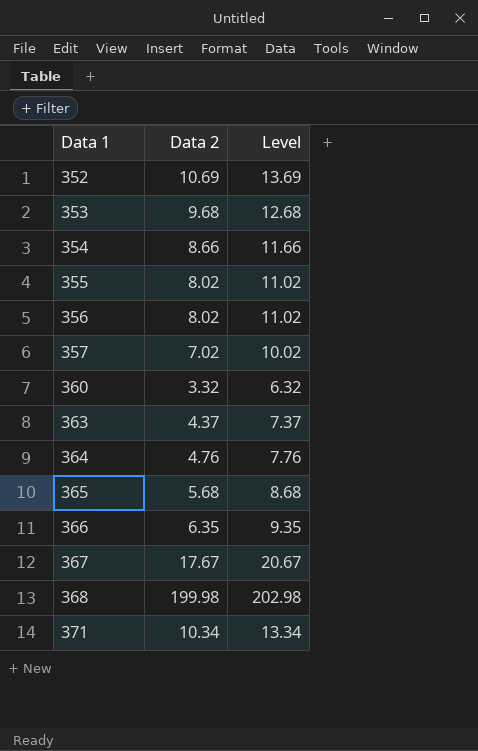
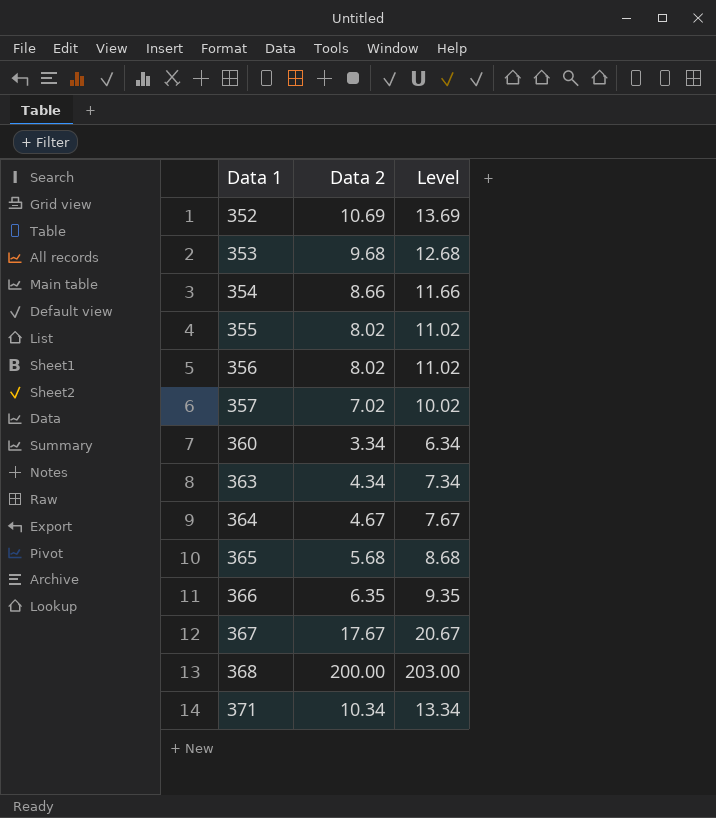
360 | Data 2: 3.32 -> 3.34
360 | Level: 6.32 -> 6.34
363 | Data 2: 4.37 -> 4.34
363 | Level: 7.37 -> 7.34
364 | Data 2: 4.76 -> 4.67
364 | Level: 7.76 -> 7.67
368 | Data 2: 199.98 -> 200.00
368 | Level: 202.98 -> 203.00

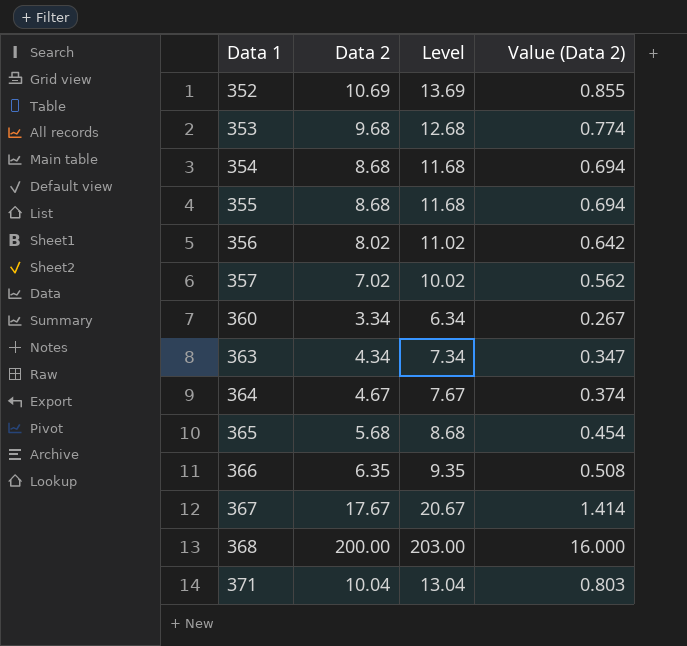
column Value (Data 2) | formula: none -> [Data 2] * 0.08
354 | Data 2: 8.66 -> 8.68
354 | Level: 11.66 -> 11.68
355 | Data 2: 8.02 -> 8.68
355 | Level: 11.02 -> 11.68
371 | Data 2: 10.34 -> 10.04
371 | Level: 13.34 -> 13.04

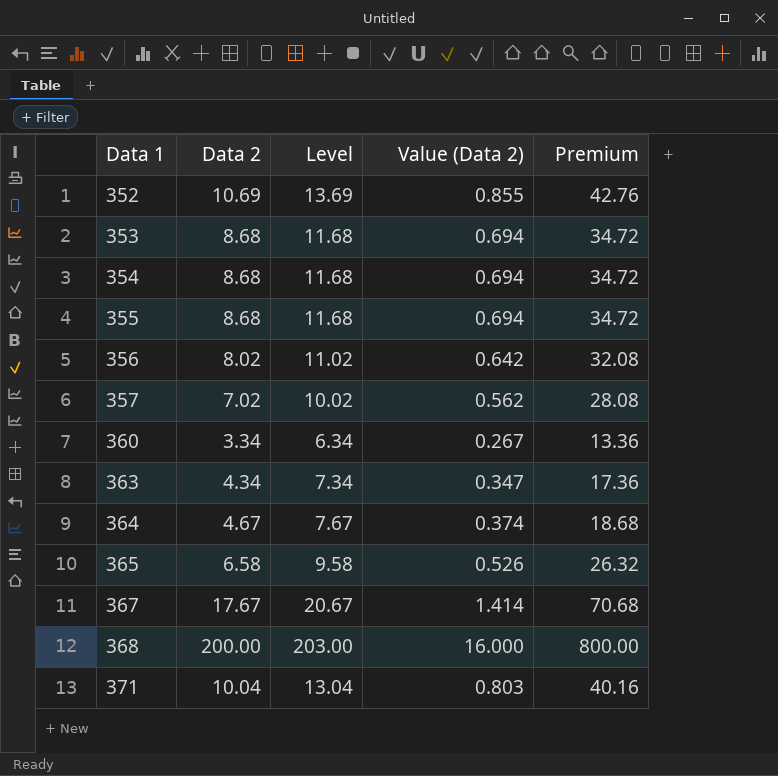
column Premium | formula: none -> [Data 2] * 4
row 366: 6.35 | 9.35 | 0.508 -> none
353 | Data 2: 9.68 -> 8.68
353 | Level: 12.68 -> 11.68
353 | Value (Data 2): 0.774 -> 0.694
365 | Data 2: 5.68 -> 6.58
365 | Level: 8.68 -> 9.58
365 | Value (Data 2): 0.454 -> 0.526

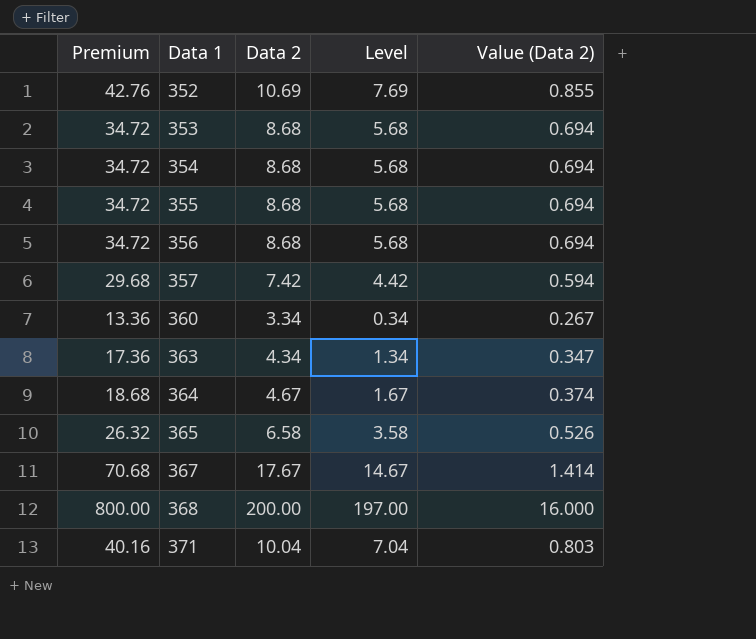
column Premium | position: 5 -> 1
column Level | formula: [Data 2] + 3 -> [Data 2] - 3
356 | Premium: 32.08 -> 34.72
356 | Data 2: 8.02 -> 8.68
356 | Value (Data 2): 0.642 -> 0.694
357 | Premium: 28.08 -> 29.68
357 | Data 2: 7.02 -> 7.42
357 | Value (Data 2): 0.562 -> 0.594

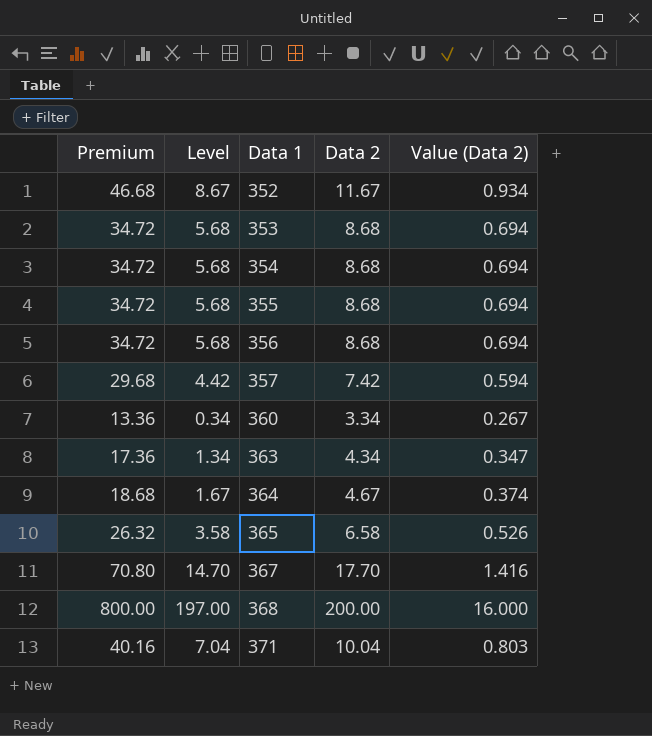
column Level | position: 4 -> 2
352 | Premium: 42.76 -> 46.68
352 | Level: 7.69 -> 8.67
352 | Data 2: 10.69 -> 11.67
352 | Value (Data 2): 0.855 -> 0.934
367 | Premium: 70.68 -> 70.80
367 | Level: 14.67 -> 14.70
367 | Data 2: 17.67 -> 17.70
367 | Value (Data 2): 1.414 -> 1.416

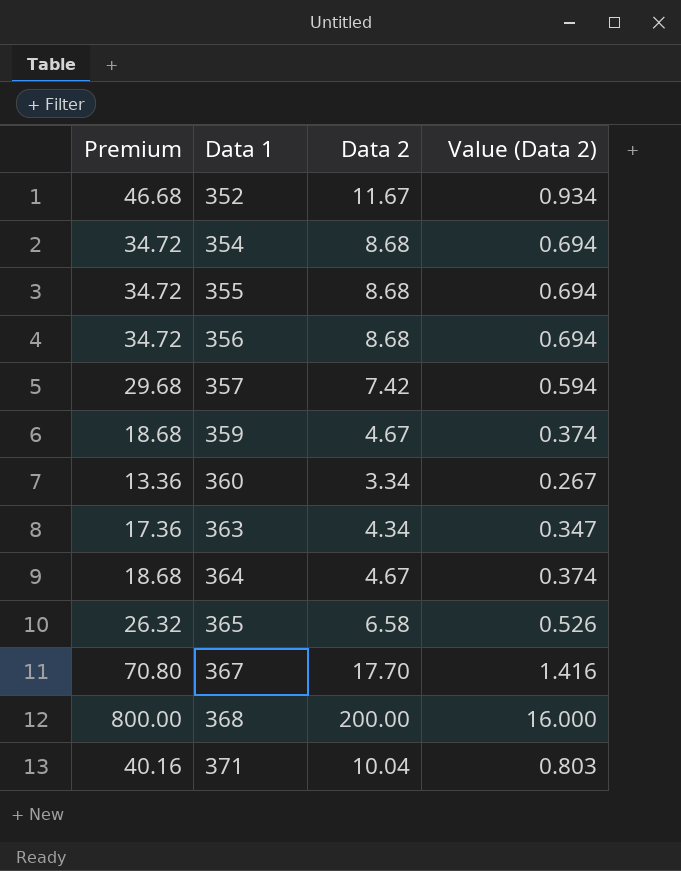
column Level | formula: [Data 2] - 3 -> none
row 353: 34.72 | 5.68 | 8.68 | 0.694 -> none
row 359: none -> 18.68 | 4.67 | 0.374

